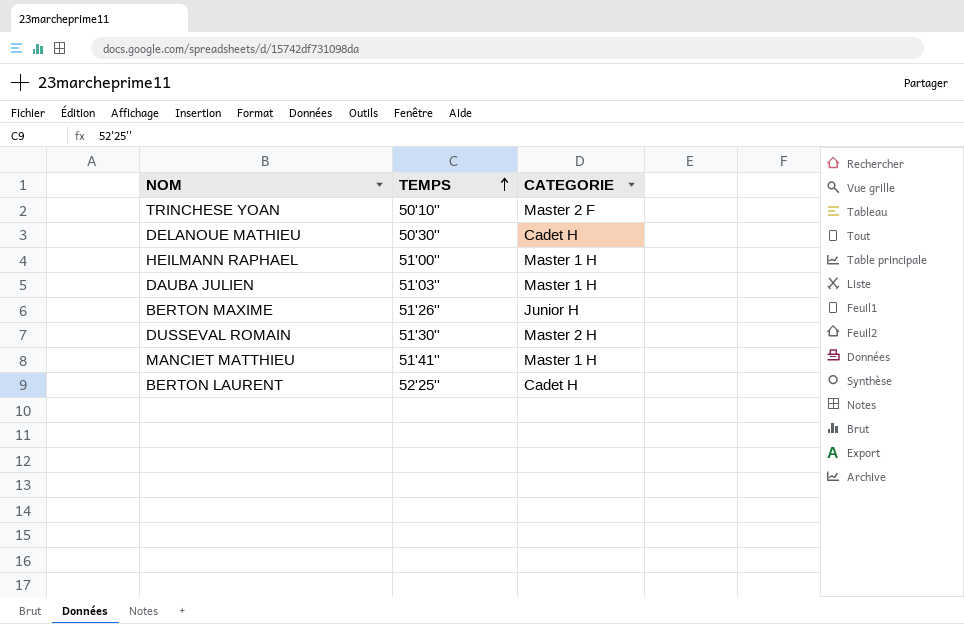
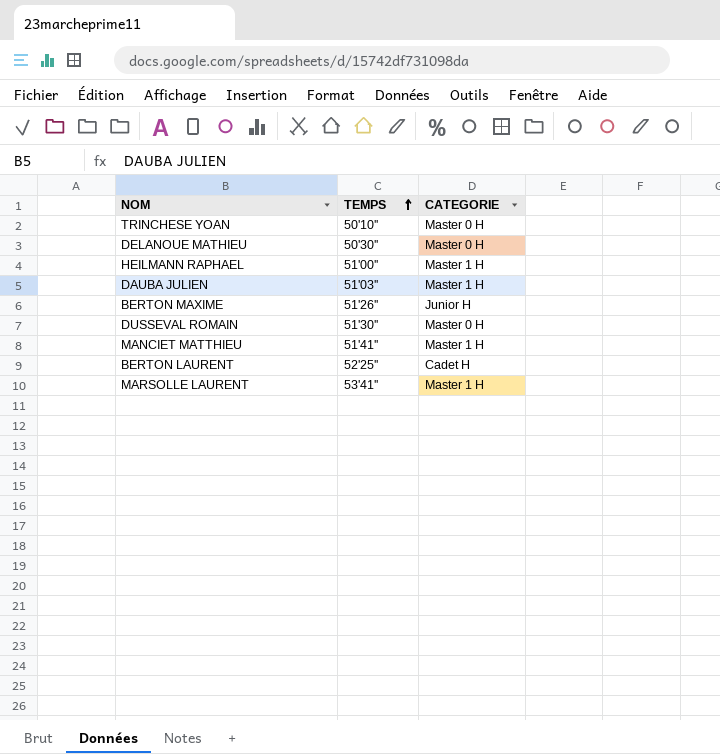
TRINCHESE YOAN | CATEGORIE: Master 2 F -> Master 0 H
DELANOUE MATHIEU | CATEGORIE: Cadet H -> Master 0 H
DUSSEVAL ROMAIN | CATEGORIE: Master 2 H -> Master 0 H
row MARSOLLE LAURENT: none -> 53'41'' | Master 1 H

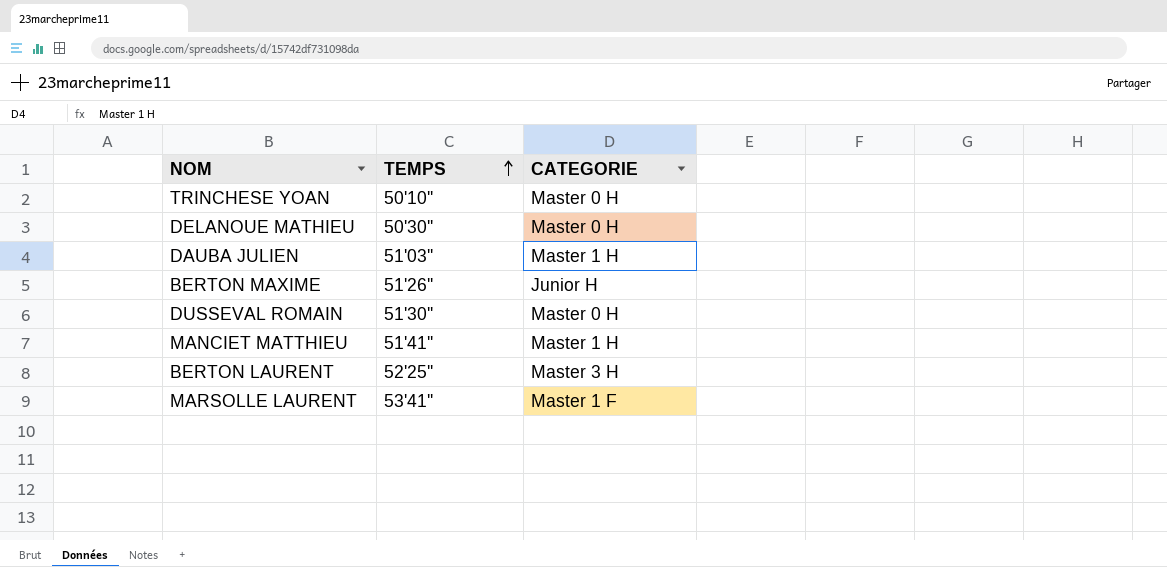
row HEILMANN RAPHAEL: 51'00'' | Master 1 H -> none
BERTON LAURENT | CATEGORIE: Cadet H -> Master 3 H
MARSOLLE LAURENT | CATEGORIE: Master 1 H -> Master 1 F

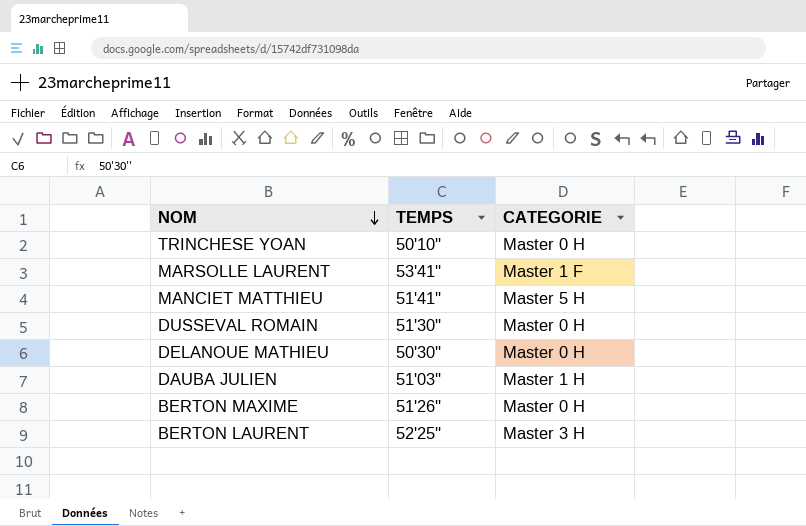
row order: TEMPS ascending -> NOM descending
MANCIET MATTHIEU | CATEGORIE: Master 1 H -> Master 5 H
BERTON MAXIME | CATEGORIE: Junior H -> Master 0 H

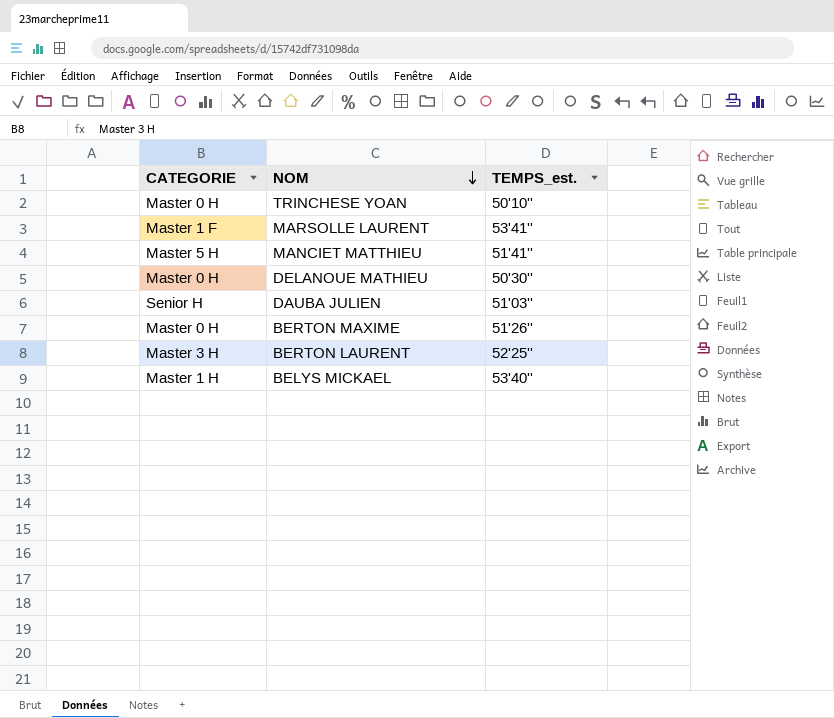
column CATEGORIE | position: 3 -> 1
column name: TEMPS -> TEMPS_est.
row DUSSEVAL ROMAIN: 51'30'' | Master 0 H -> none
DAUBA JULIEN | CATEGORIE: Master 1 H -> Senior H
row BELYS MICKAEL: none -> Master 1 H | 53'40''

